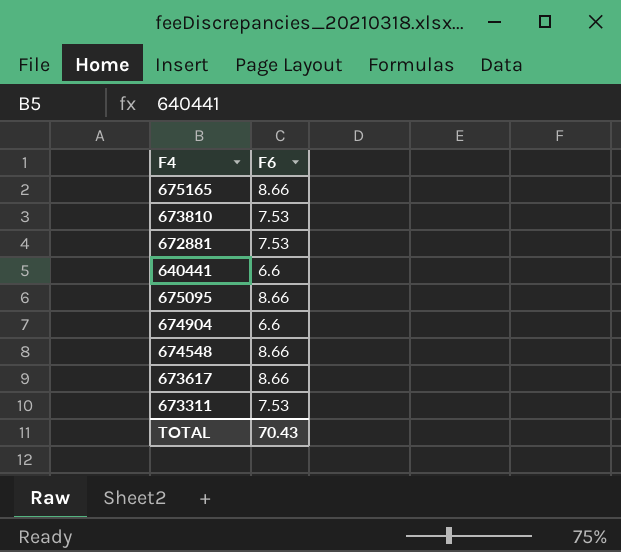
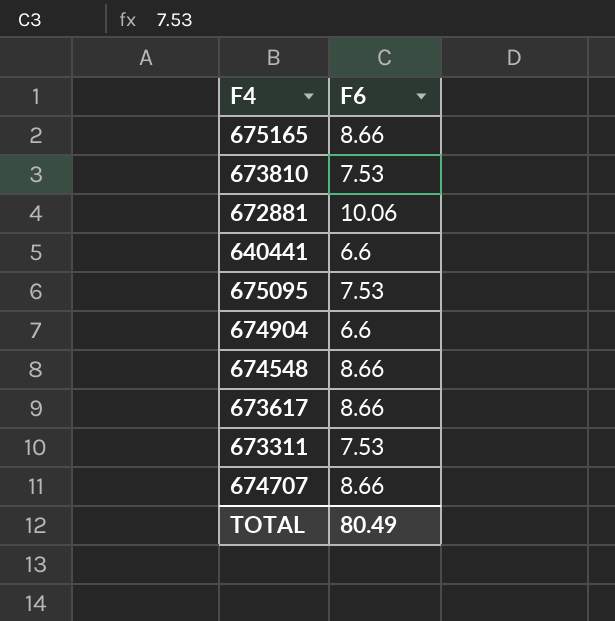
672881 | F6: 7.53 -> 10.06
675095 | F6: 8.66 -> 7.53
row 674707: none -> 8.66
TOTAL | F6: 70.43 -> 80.49

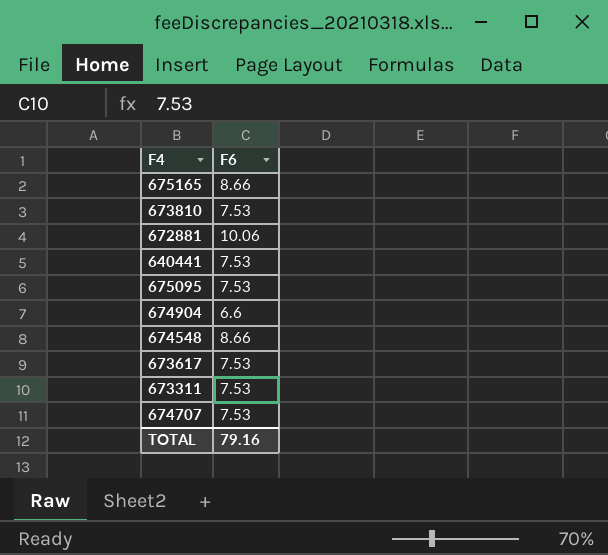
640441 | F6: 6.6 -> 7.53
673617 | F6: 8.66 -> 7.53
674707 | F6: 8.66 -> 7.53
TOTAL | F6: 80.49 -> 79.16

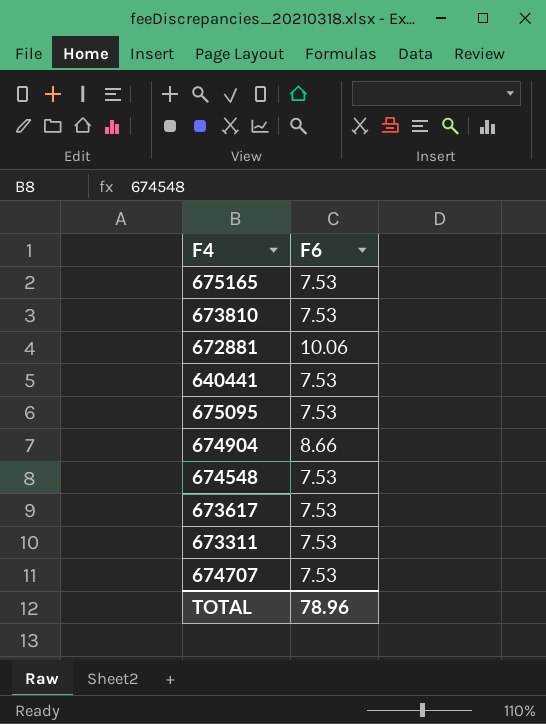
675165 | F6: 8.66 -> 7.53
674904 | F6: 6.6 -> 8.66
674548 | F6: 8.66 -> 7.53
TOTAL | F6: 79.16 -> 78.96

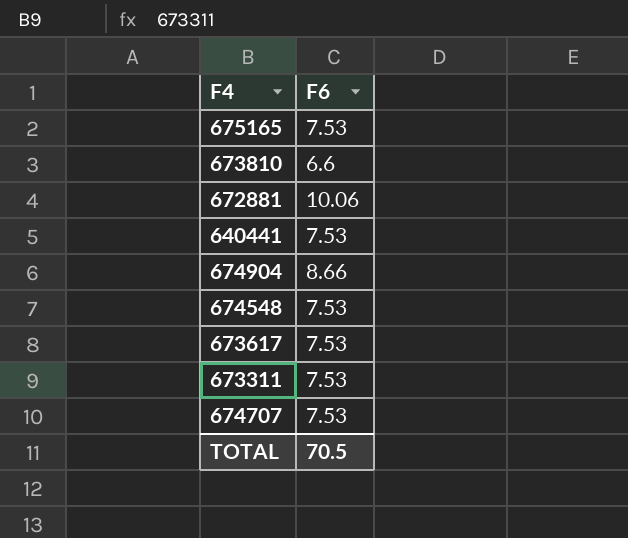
row 675095: 7.53 -> none
673810 | F6: 7.53 -> 6.6
TOTAL | F6: 78.96 -> 70.5

